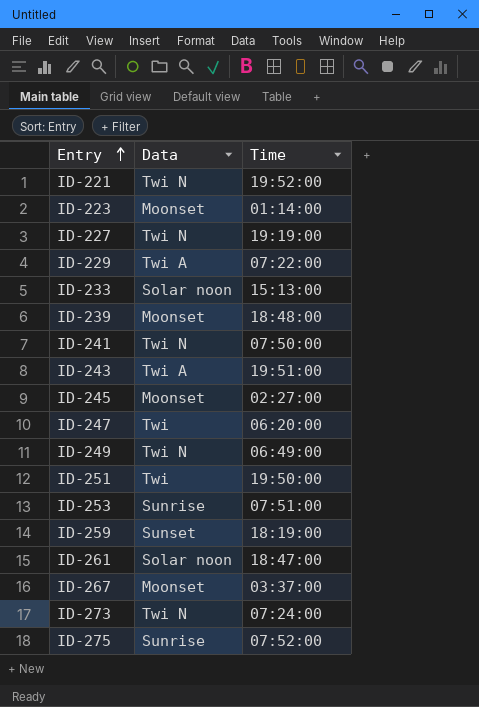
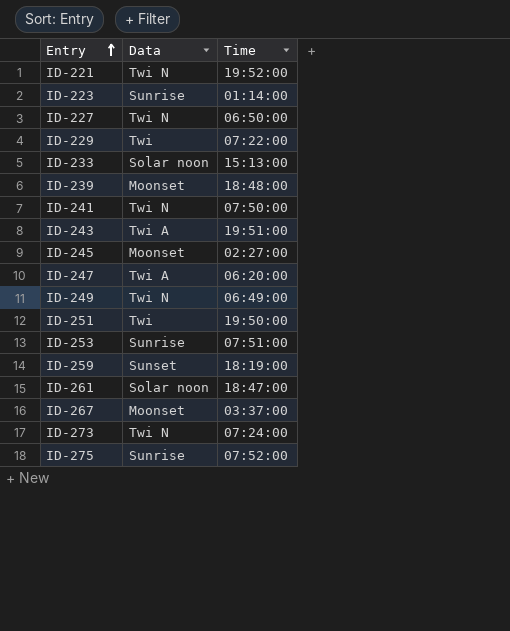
ID-223 | Data: Moonset -> Sunrise
ID-227 | Time: 19:19:00 -> 06:50:00
ID-229 | Data: Twi A -> Twi
ID-247 | Data: Twi -> Twi A

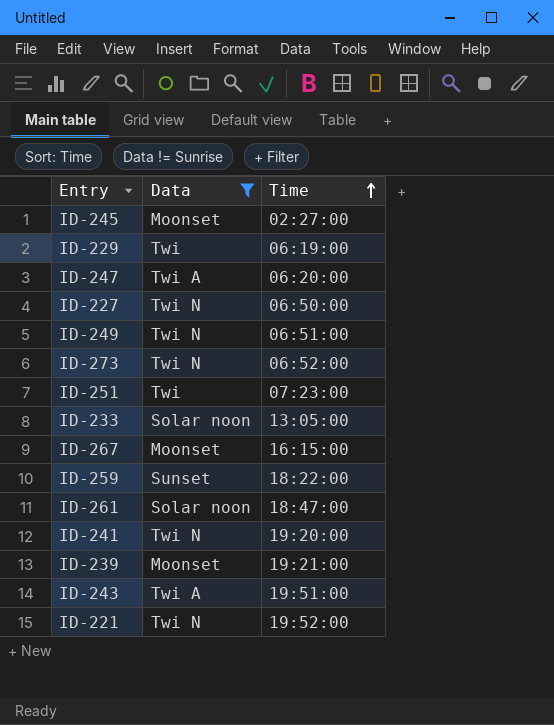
filter: none -> Data != Sunrise
row order: Entry ascending -> Time ascending
ID-229 | Time: 07:22:00 -> 06:19:00
ID-249 | Time: 06:49:00 -> 06:51:00
ID-273 | Time: 07:24:00 -> 06:52:00
ID-251 | Time: 19:50:00 -> 07:23:00
ID-233 | Time: 15:13:00 -> 13:05:00
ID-267 | Time: 03:37:00 -> 16:15:00
ID-259 | Time: 18:19:00 -> 18:22:00
ID-241 | Time: 07:50:00 -> 19:20:00
ID-239 | Time: 18:48:00 -> 19:21:00

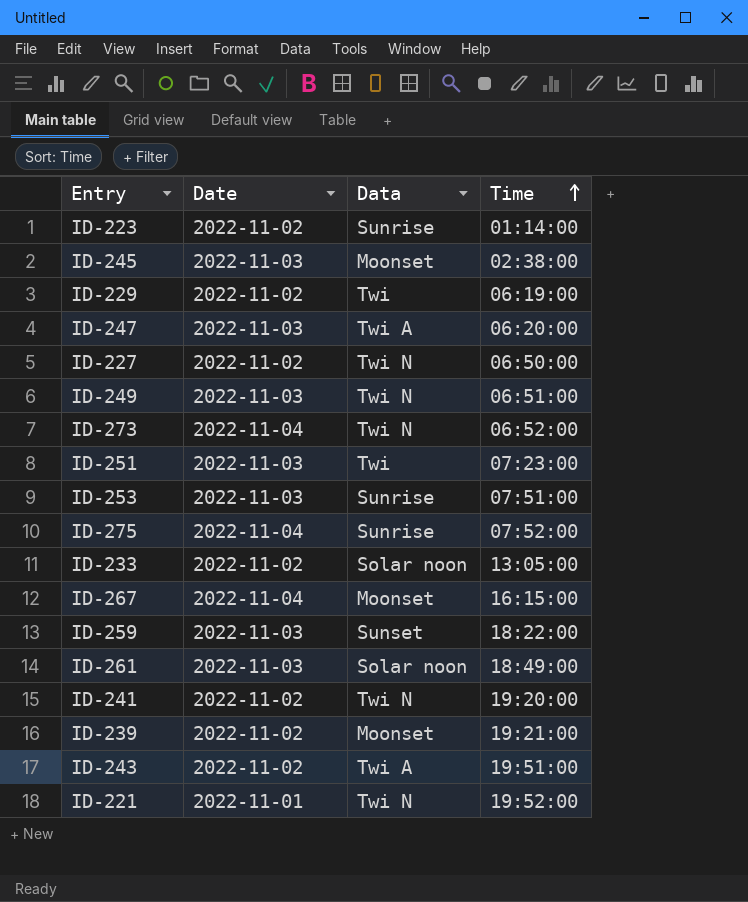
filter: Data != Sunrise -> none
column Date | position: none -> 2
ID-245 | Time: 02:27:00 -> 02:38:00
ID-261 | Time: 18:47:00 -> 18:49:00

